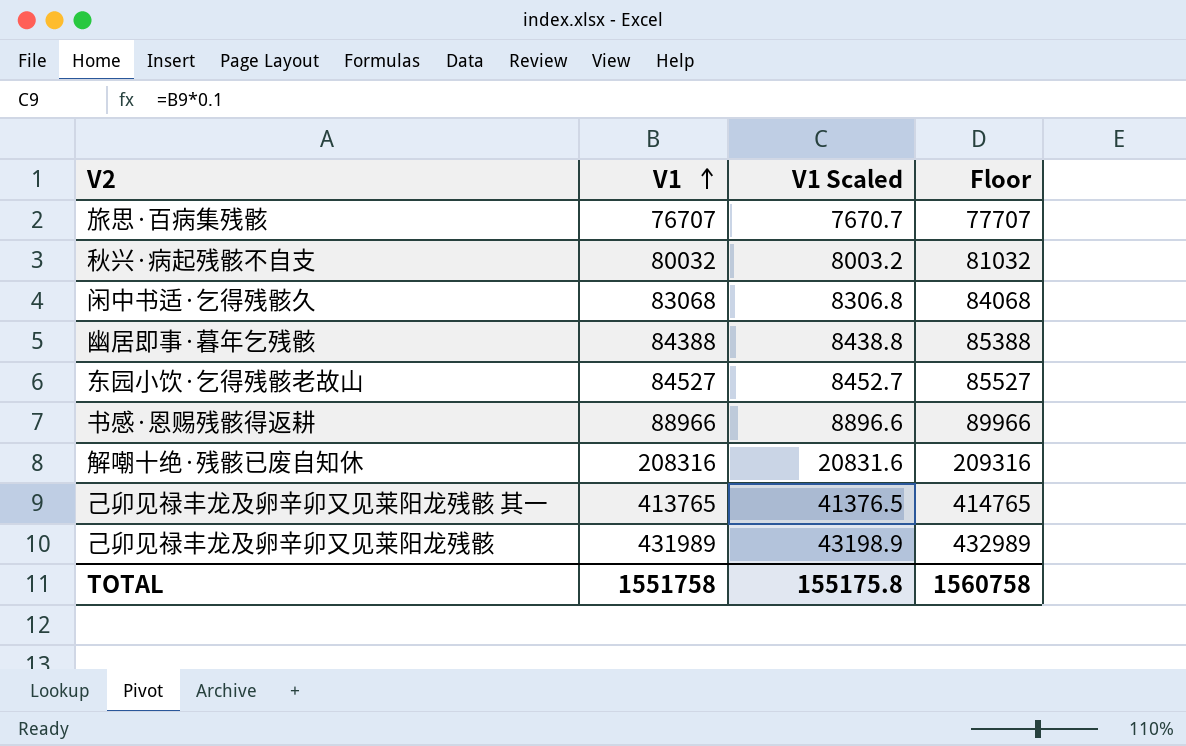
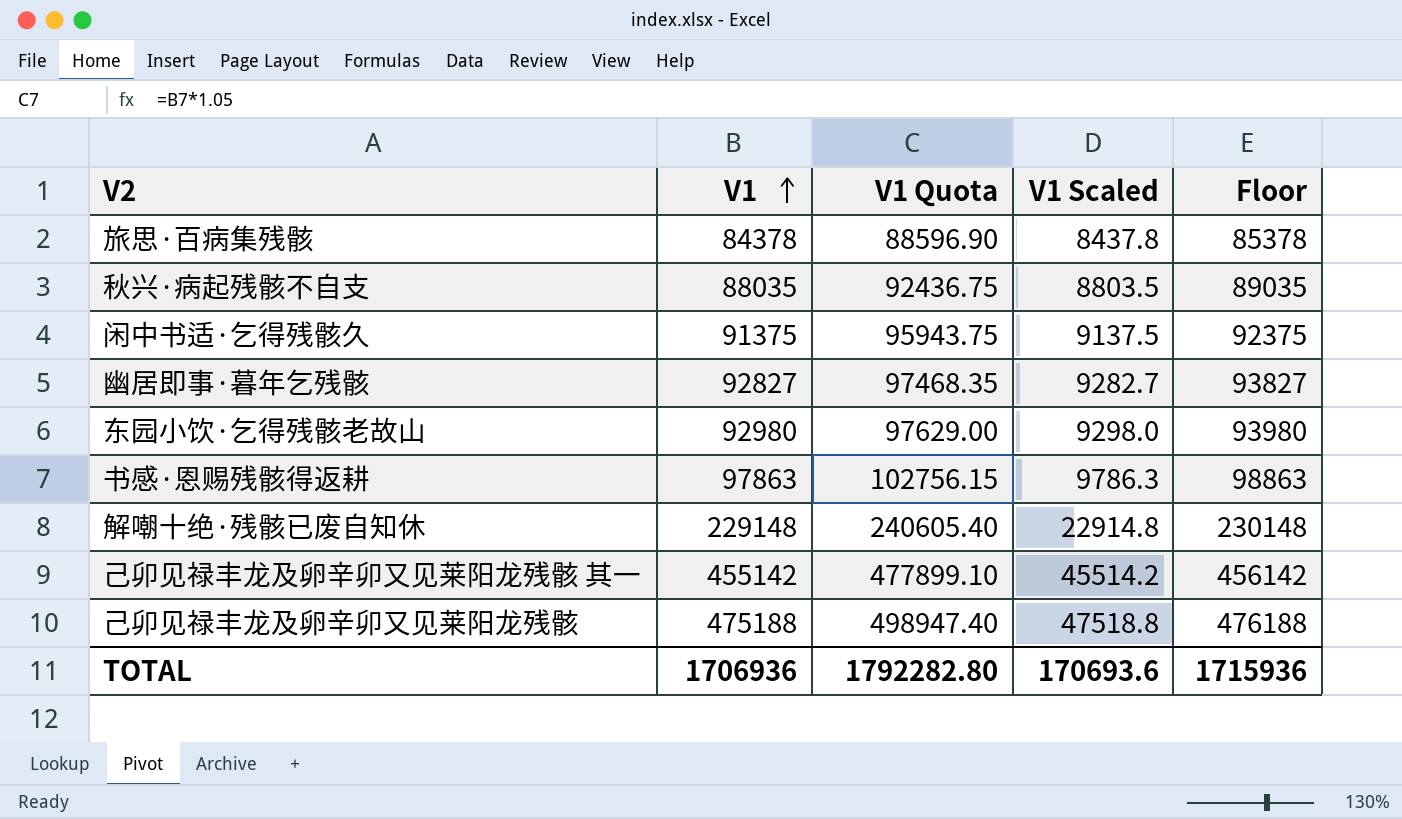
column V1 Quota | formula: none -> [V1] * 1.05
旅思·百病集残骸 | V1: 76707 -> 84378
旅思·百病集残骸 | V1 Scaled: 7670.7 -> 8437.8
旅思·百病集残骸 | Floor: 77707 -> 85378
秋兴·病起残骸不自支 | V1: 80032 -> 88035
秋兴·病起残骸不自支 | V1 Scaled: 8003.2 -> 8803.5
秋兴·病起残骸不自支 | Floor: 81032 -> 89035
闲中书适·乞得残骸久 | V1: 83068 -> 91375
闲中书适·乞得残骸久 | V1 Scaled: 8306.8 -> 9137.5
闲中书适·乞得残骸久 | Floor: 84068 -> 92375
幽居即事·暮年乞残骸 | V1: 84388 -> 92827
幽居即事·暮年乞残骸 | V1 Scaled: 8438.8 -> 9282.7
幽居即事·暮年乞残骸 | Floor: 85388 -> 93827
东园小饮·乞得残骸老故山 | V1: 84527 -> 92980
东园小饮·乞得残骸老故山 | V1 Scaled: 8452.7 -> 9298.0
东园小饮·乞得残骸老故山 | Floor: 85527 -> 93980
书感·恩赐残骸得返耕 | V1: 88966 -> 97863
书感·恩赐残骸得返耕 | V1 Scaled: 8896.6 -> 9786.3
书感·恩赐残骸得返耕 | Floor: 89966 -> 98863
解嘲十绝·残骸已废自知休 | V1: 208316 -> 229148
解嘲十绝·残骸已废自知休 | V1 Scaled: 20831.6 -> 22914.8
解嘲十绝·残骸已废自知休 | Floor: 209316 -> 230148
己卯见禄丰龙及卵辛卯又见莱阳龙残骸 其一 | V1: 413765 -> 455142
己卯见禄丰龙及卵辛卯又见莱阳龙残骸 其一 | V1 Scaled: 41376.5 -> 45514.2
己卯见禄丰龙及卵辛卯又见莱阳龙残骸 其一 | Floor: 414765 -> 456142
己卯见禄丰龙及卵辛卯又见莱阳龙残骸 | V1: 431989 -> 475188
己卯见禄丰龙及卵辛卯又见莱阳龙残骸 | V1 Scaled: 43198.9 -> 47518.8
己卯见禄丰龙及卵辛卯又见莱阳龙残骸 | Floor: 432989 -> 476188
TOTAL | V1: 1551758 -> 1706936
TOTAL | V1 Scaled: 155175.8 -> 170693.6
TOTAL | Floor: 1560758 -> 1715936

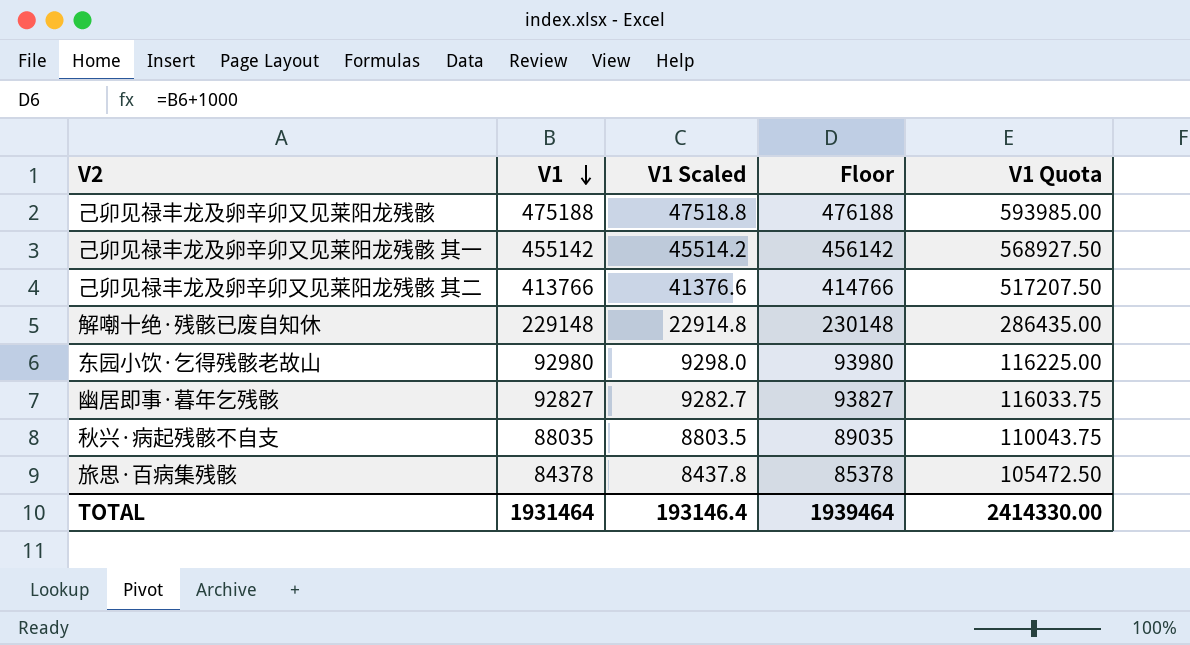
row order: V1 ascending -> V1 descending
column V1 Quota | formula: [V1] * 1.05 -> [V1] * 1.25
column V1 Quota | position: 3 -> 5
row 闲中书适·乞得残骸久: 91375 | 95943.75 | 9137.5 | 92375 -> none
row 书感·恩赐残骸得返耕: 97863 | 102756.15 | 9786.3 | 98863 -> none
row 己卯见禄丰龙及卵辛卯又见莱阳龙残骸 其二: none -> 413766 | 41376.6 | 414766 | 517207.50
TOTAL | V1: 1706936 -> 1931464
TOTAL | V1 Scaled: 170693.6 -> 193146.4
TOTAL | Floor: 1715936 -> 1939464
TOTAL | V1 Quota: 1792282.80 -> 2414330.00

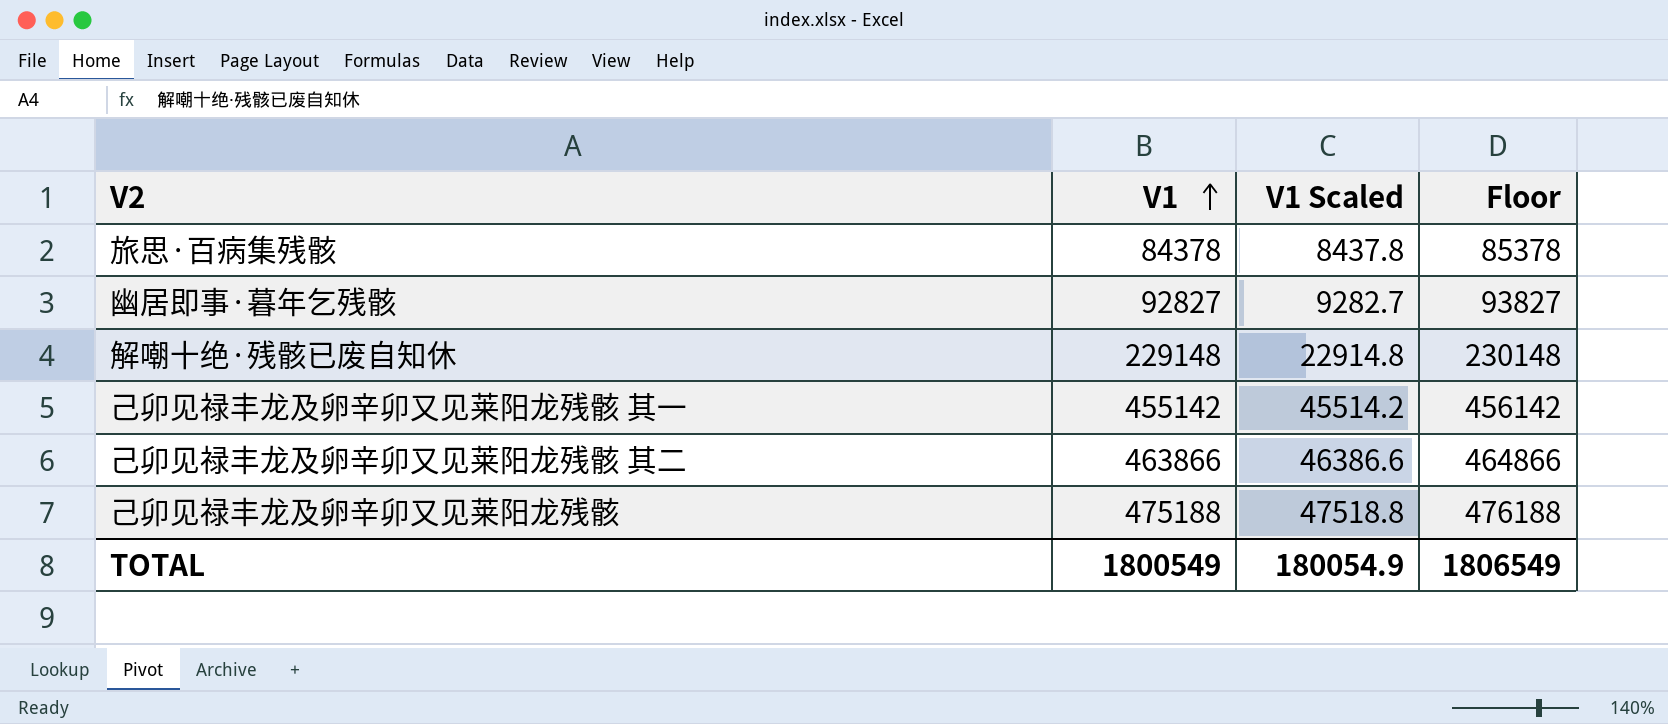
row order: V1 descending -> V1 ascending
column V1 Quota | formula: [V1] * 1.25 -> none
row 东园小饮·乞得残骸老故山: 92980 | 9298.0 | 93980 | 116225.00 -> none
row 秋兴·病起残骸不自支: 88035 | 8803.5 | 89035 | 110043.75 -> none
己卯见禄丰龙及卵辛卯又见莱阳龙残骸 其二 | V1: 413766 -> 463866
己卯见禄丰龙及卵辛卯又见莱阳龙残骸 其二 | V1 Scaled: 41376.6 -> 46386.6
己卯见禄丰龙及卵辛卯又见莱阳龙残骸 其二 | Floor: 414766 -> 464866
TOTAL | V1: 1931464 -> 1800549
TOTAL | V1 Scaled: 193146.4 -> 180054.9
TOTAL | Floor: 1939464 -> 1806549

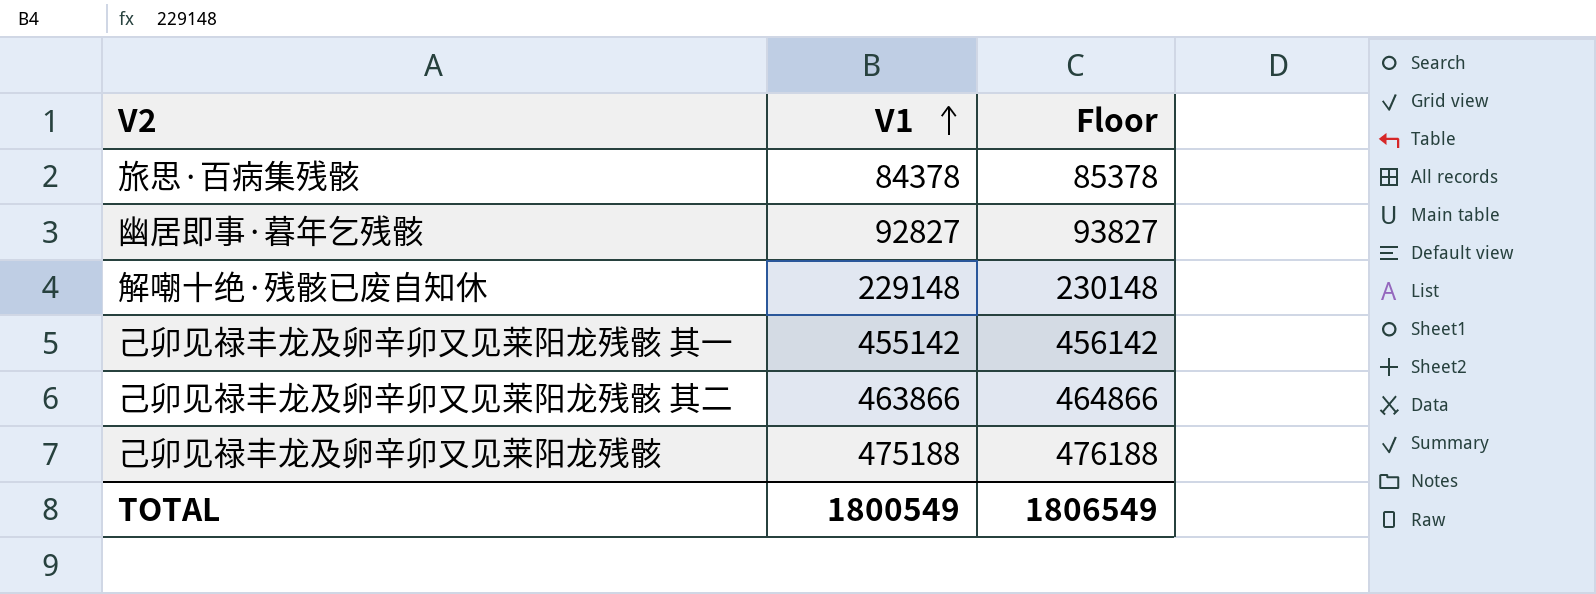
column V1 Scaled | formula: [V1] * 0.1 -> none

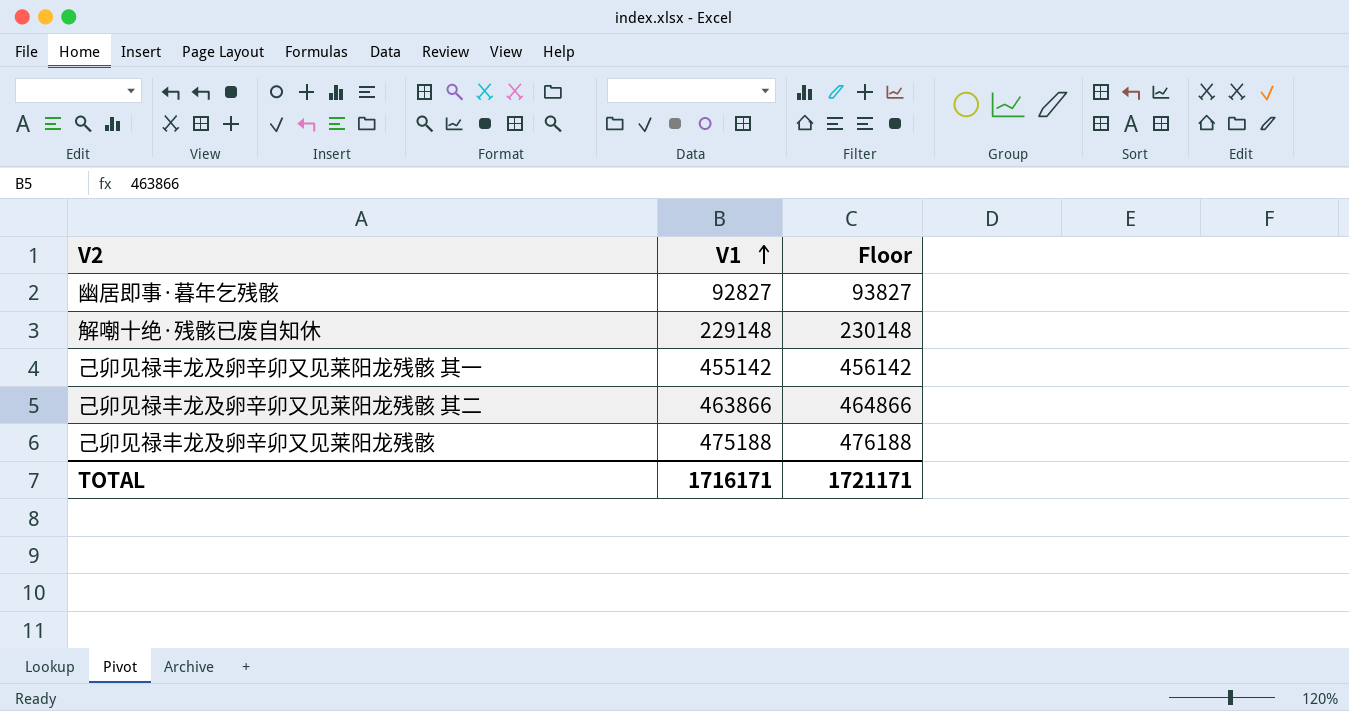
row 旅思·百病集残骸: 84378 | 85378 -> none
TOTAL | V1: 1800549 -> 1716171
TOTAL | Floor: 1806549 -> 1721171

